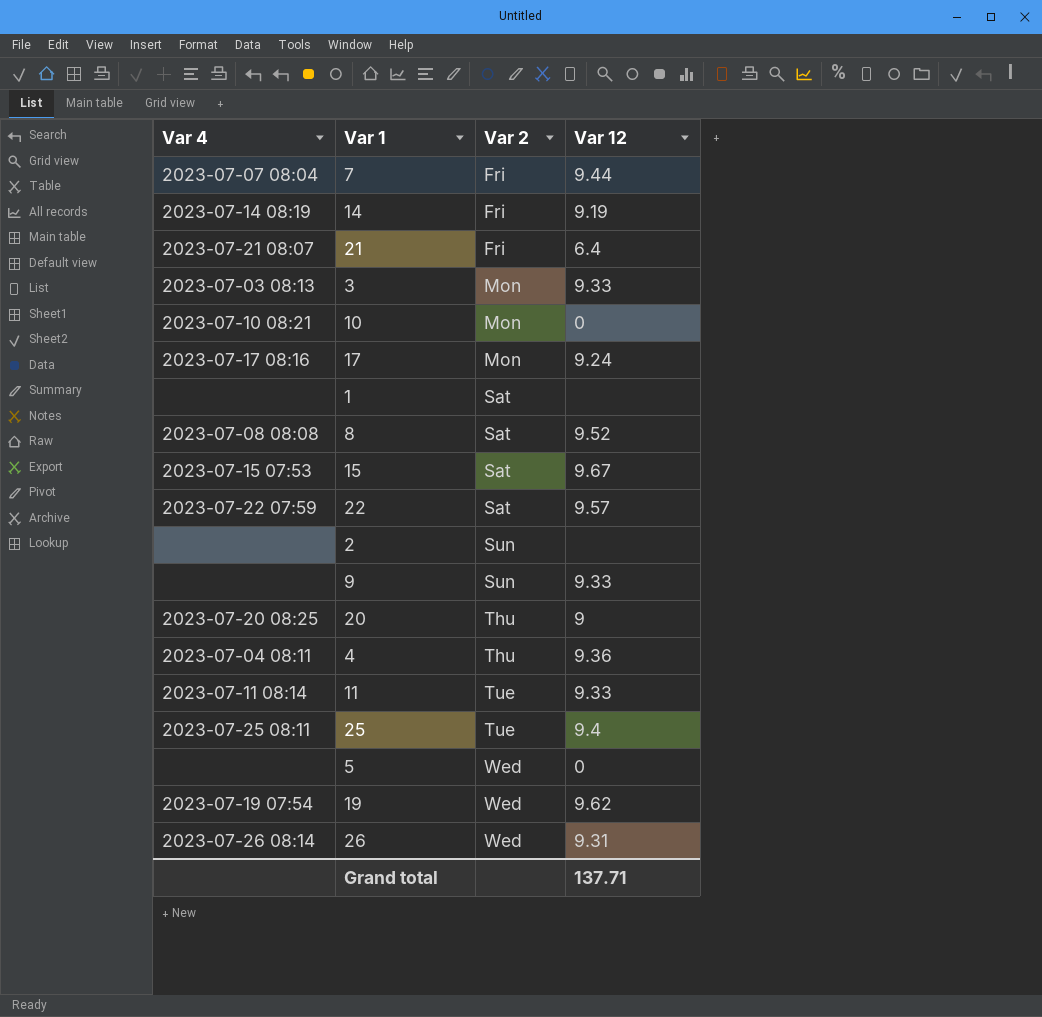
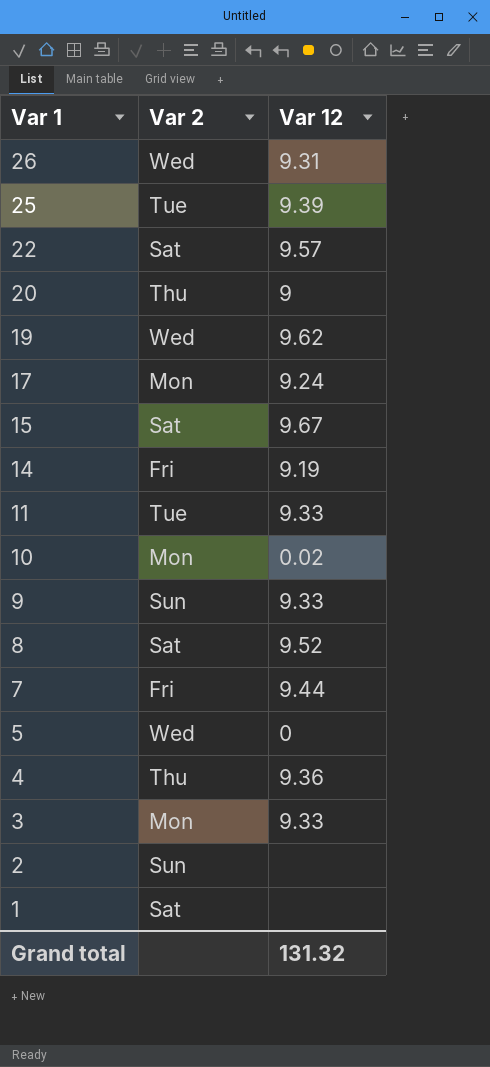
row order: Var 2 ascending -> Var 1 descending
column Var 4 | position: 1 -> none
row 21: 2023-07-21 08:07 | Fri | 6.4 -> none
25 | Var 12: 9.4 -> 9.39
10 | Var 12: 0 -> 0.02
Grand total | Var 12: 137.71 -> 131.32

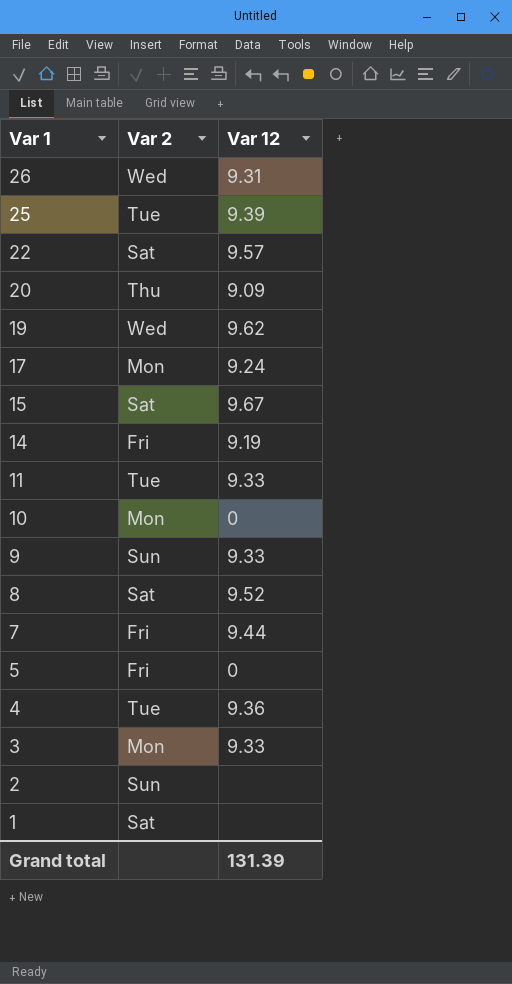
20 | Var 12: 9 -> 9.09
10 | Var 12: 0.02 -> 0
5 | Var 2: Wed -> Fri
4 | Var 2: Thu -> Tue
Grand total | Var 12: 131.32 -> 131.39

